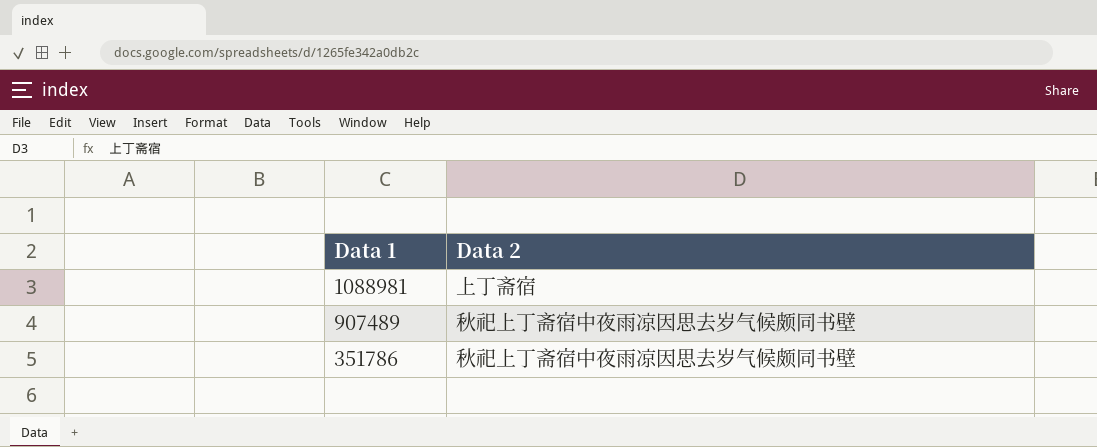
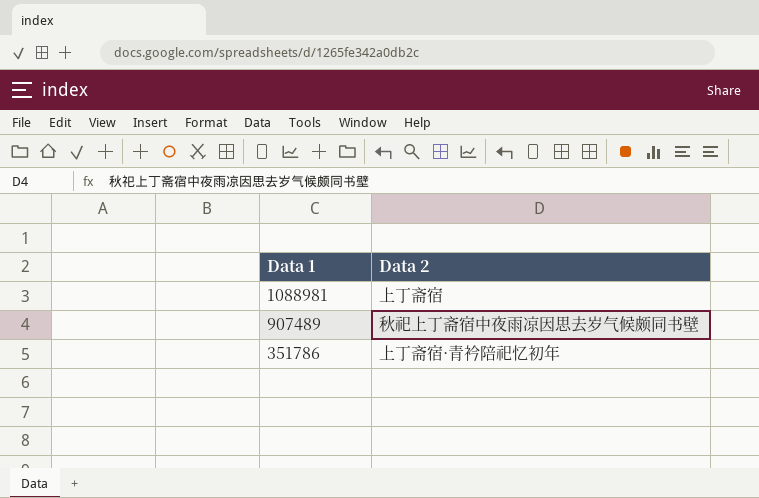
351786 | Data 2: 秋祀上丁斋宿中夜雨凉因思去岁气候颇同书壁 -> 上丁斋宿·青衿陪祀忆初年

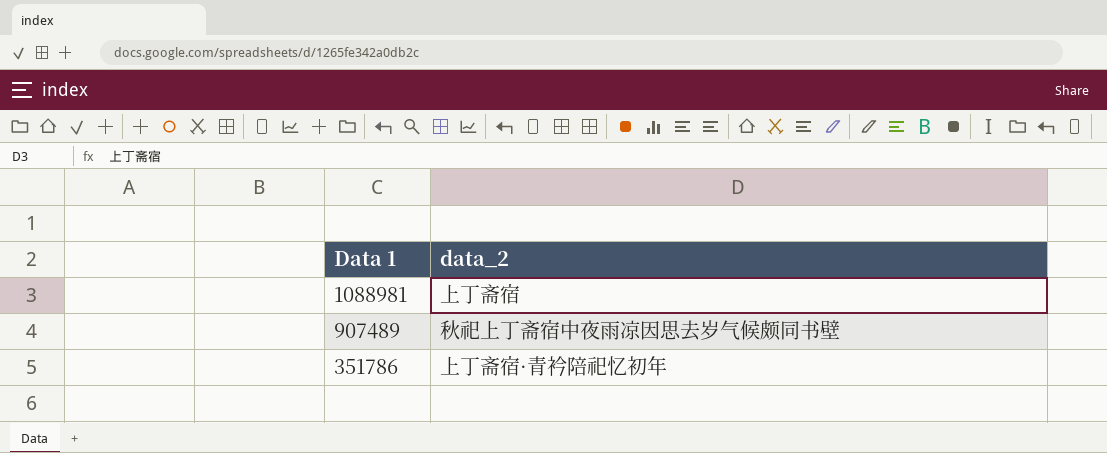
column name: Data 2 -> data_2

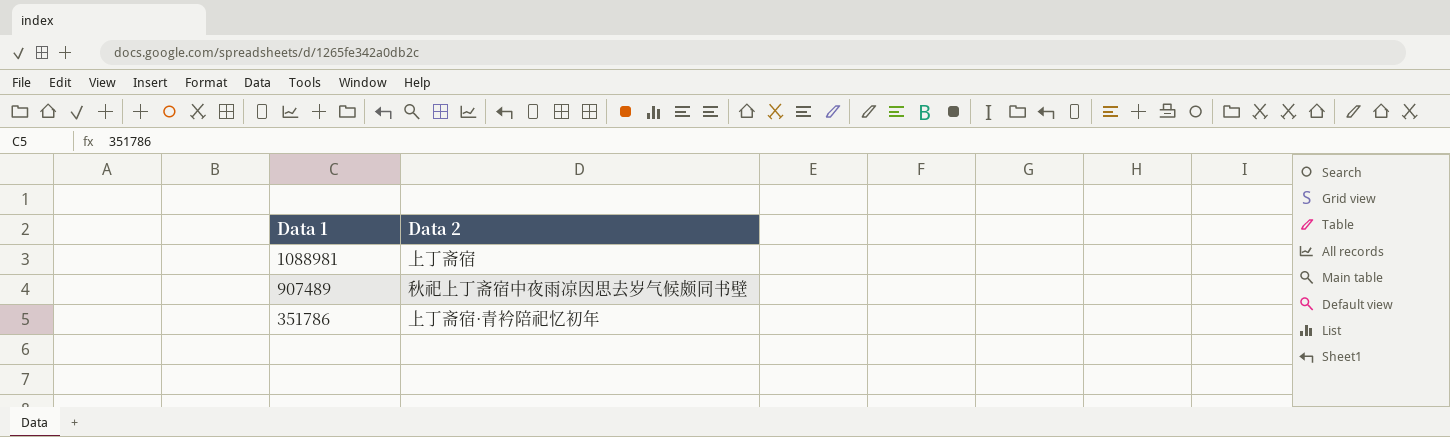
column name: data_2 -> Data 2

